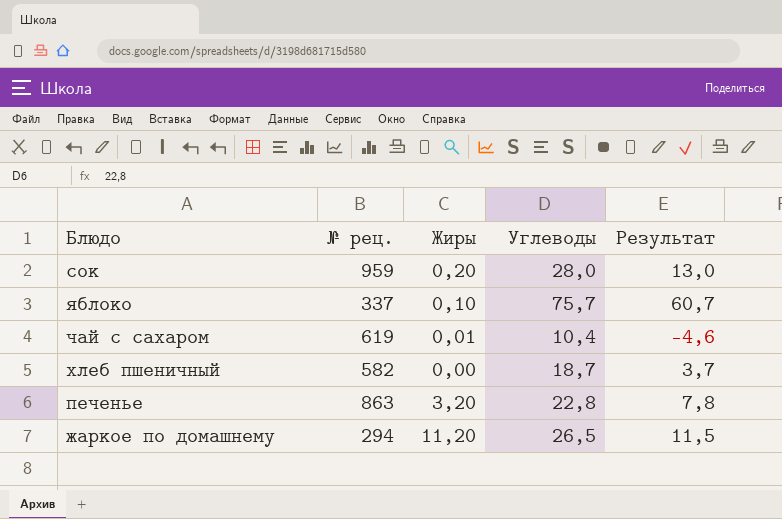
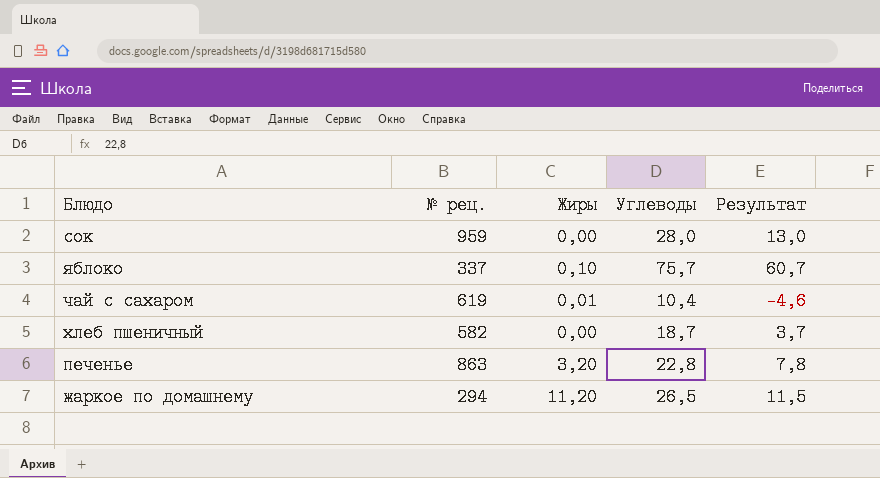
сок | Жиры: 0,20 -> 0,00

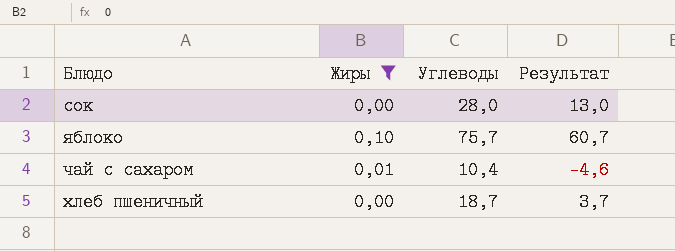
filter: none -> Жиры <= 0,10
column № рец. | position: 2 -> none

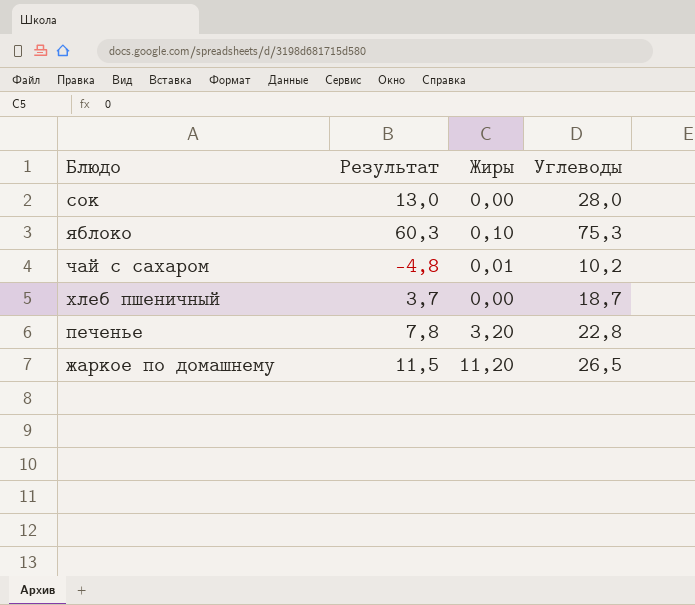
filter: Жиры <= 0,10 -> none
column Результат | position: 4 -> 2
яблоко | Результат: 60,7 -> 60,3
яблоко | Углеводы: 75,7 -> 75,3
чай с сахаром | Результат: -4,6 -> -4,8
чай с сахаром | Углеводы: 10,4 -> 10,2

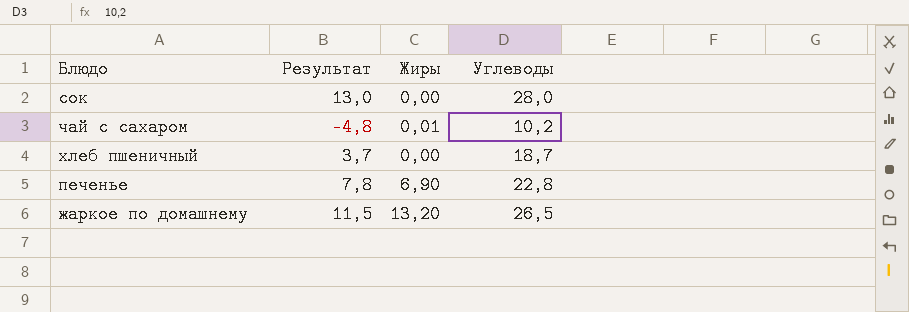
row яблоко: 60,3 | 0,10 | 75,3 -> none
печенье | Жиры: 3,20 -> 6,90
жаркое по домашнему | Жиры: 11,20 -> 13,20

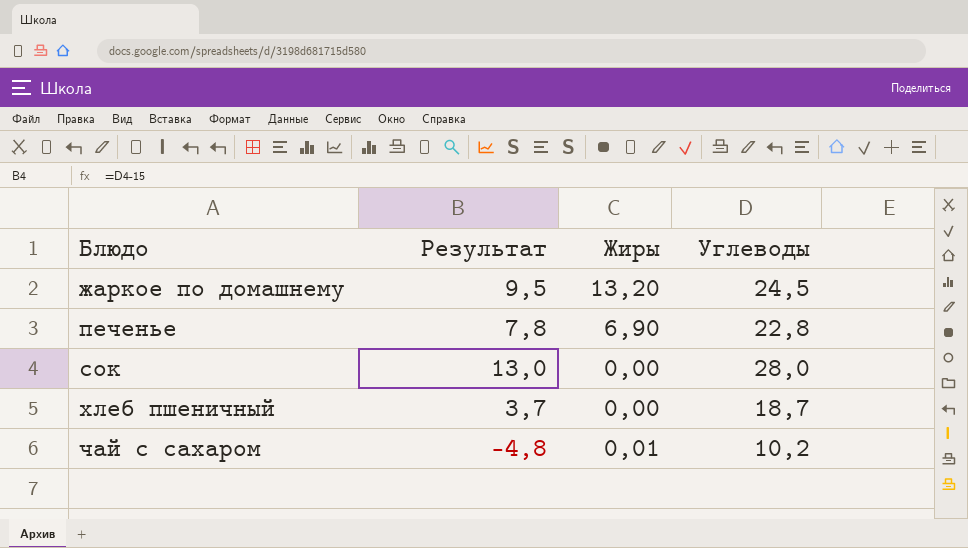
row order: none -> Блюдо ascending
жаркое по домашнему | Результат: 11,5 -> 9,5
жаркое по домашнему | Углеводы: 26,5 -> 24,5

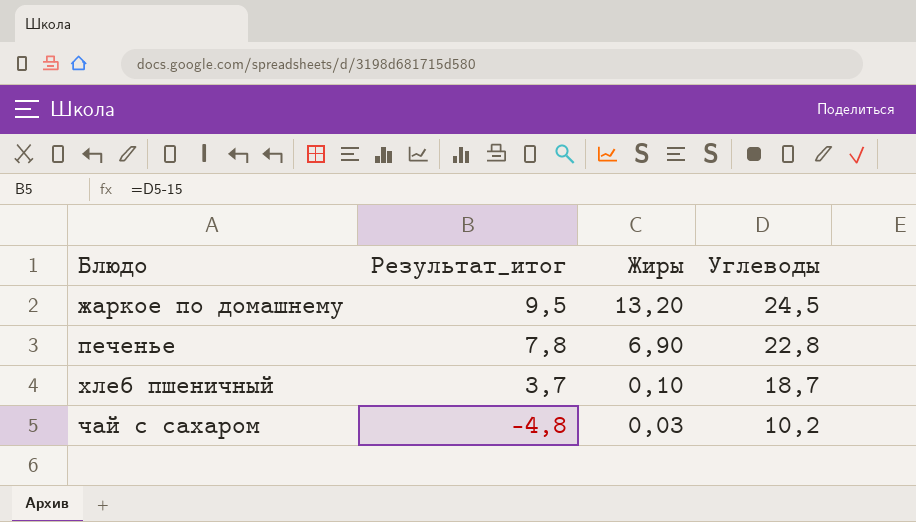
column name: Результат -> Результат_итог
row сок: 13,0 | 0,00 | 28,0 -> none
хлеб пшеничный | Жиры: 0,00 -> 0,10
чай с сахаром | Жиры: 0,01 -> 0,03

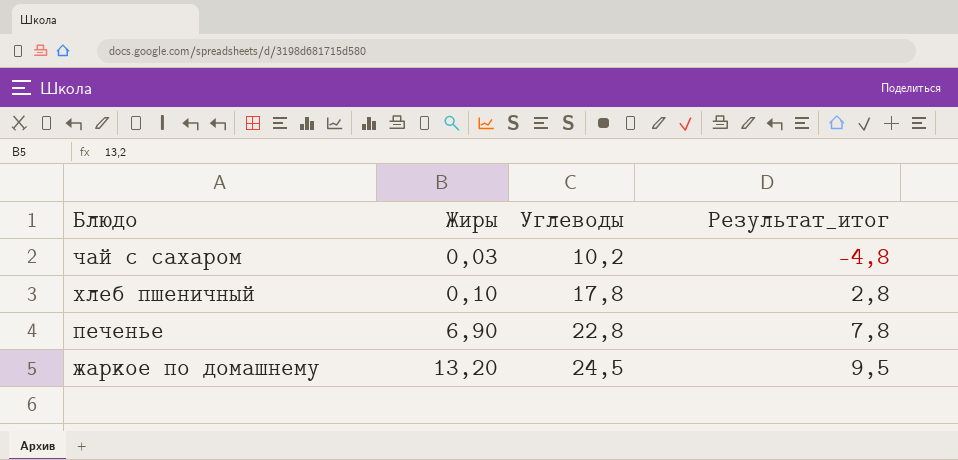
row order: Блюдо ascending -> Блюдо descending
column Результат_итог | position: 2 -> 4
хлеб пшеничный | Углеводы: 18,7 -> 17,8
хлеб пшеничный | Результат_итог: 3,7 -> 2,8

